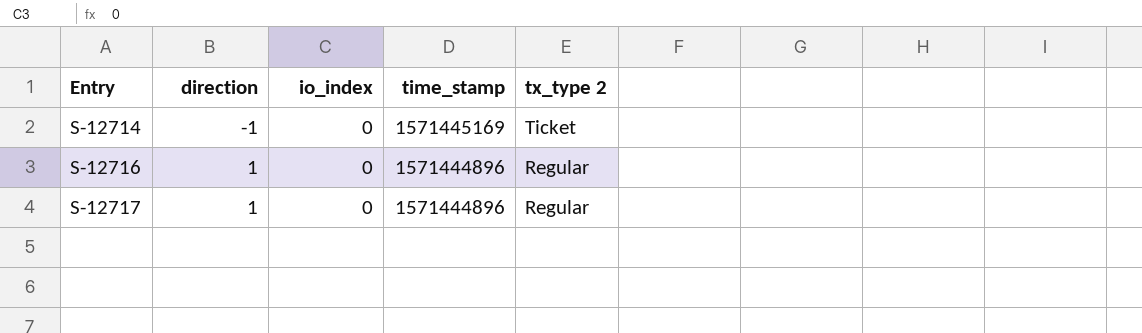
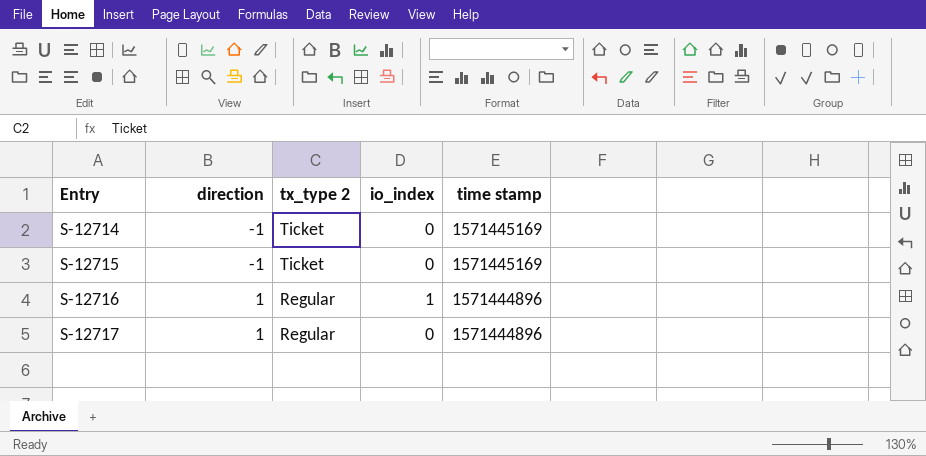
column tx_type 2 | position: 5 -> 3
column name: time_stamp -> time stamp
row S-12715: none -> -1 | Ticket | 0 | 1571445169
S-12716 | io_index: 0 -> 1

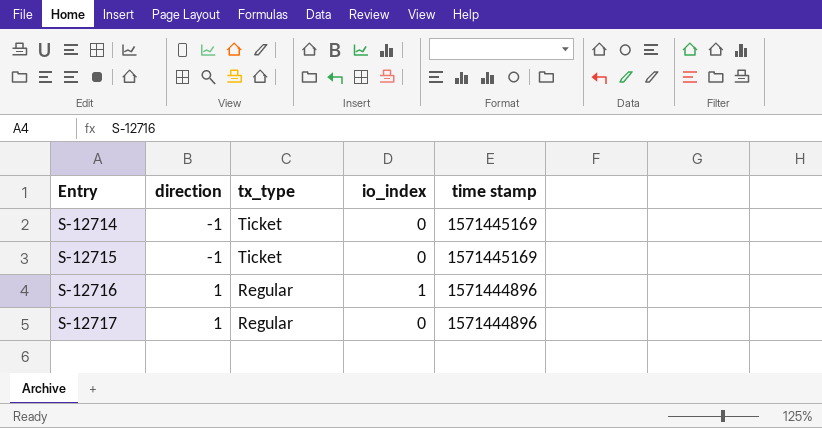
column name: tx_type 2 -> tx_type

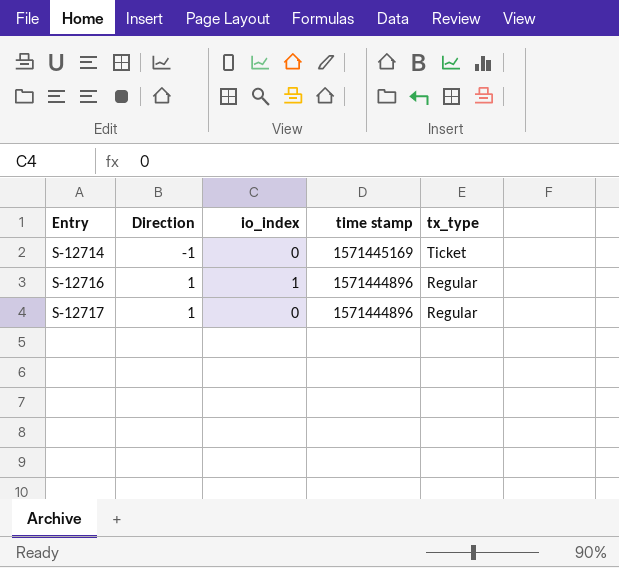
column name: direction -> Direction
column tx_type | position: 3 -> 5
row S-12715: -1 | Ticket | 0 | 1571445169 -> none

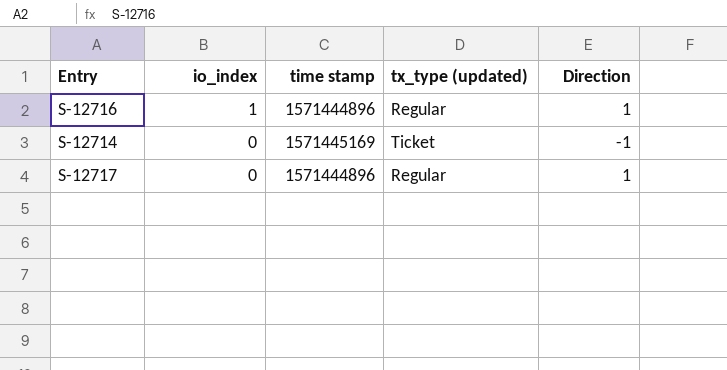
row order: Entry ascending -> io_index descending
column name: tx_type -> tx_type (updated)
column Direction | position: 2 -> 5

